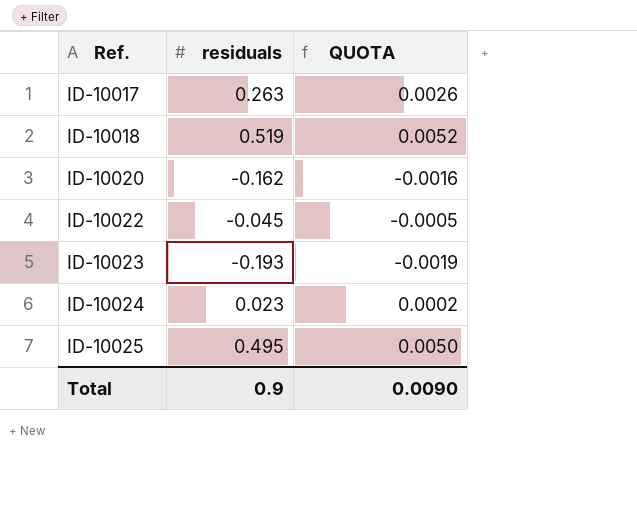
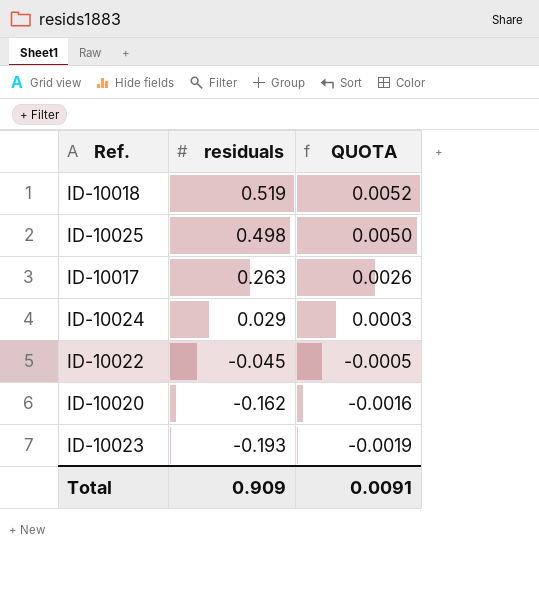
row order: Ref. ascending -> residuals descending
ID-10025 | residuals: 0.495 -> 0.498
ID-10024 | residuals: 0.023 -> 0.029
ID-10024 | QUOTA: 0.0002 -> 0.0003
Total | residuals: 0.9 -> 0.909
Total | QUOTA: 0.0090 -> 0.0091

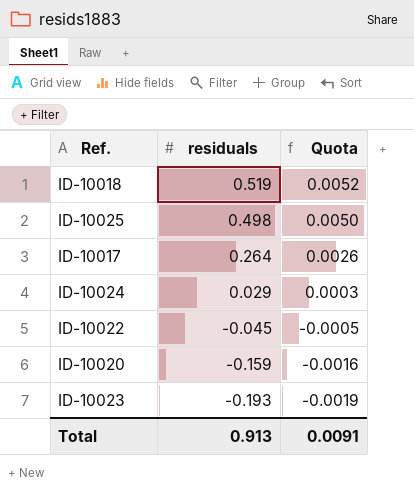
column name: QUOTA -> Quota
ID-10017 | residuals: 0.263 -> 0.264
ID-10020 | residuals: -0.162 -> -0.159
Total | residuals: 0.909 -> 0.913

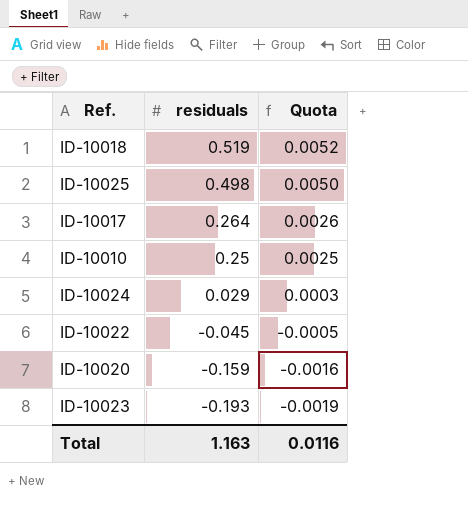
row ID-10010: none -> 0.25 | 0.0025
Total | residuals: 0.913 -> 1.163
Total | Quota: 0.0091 -> 0.0116

